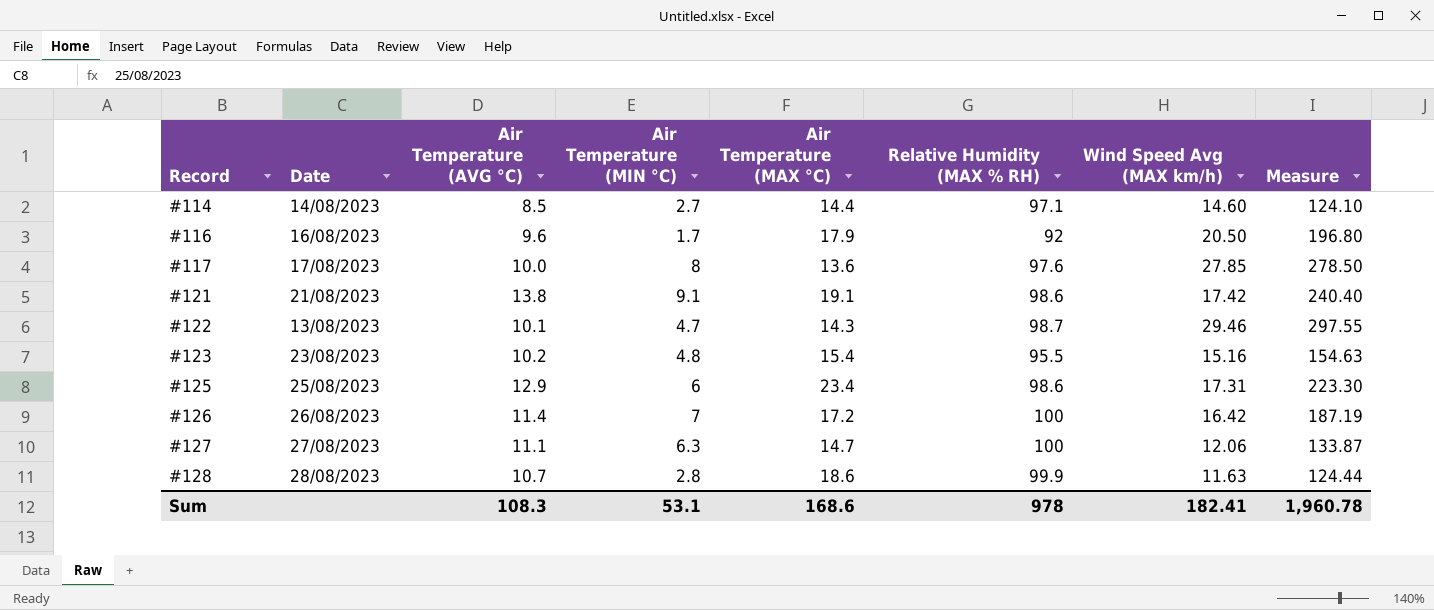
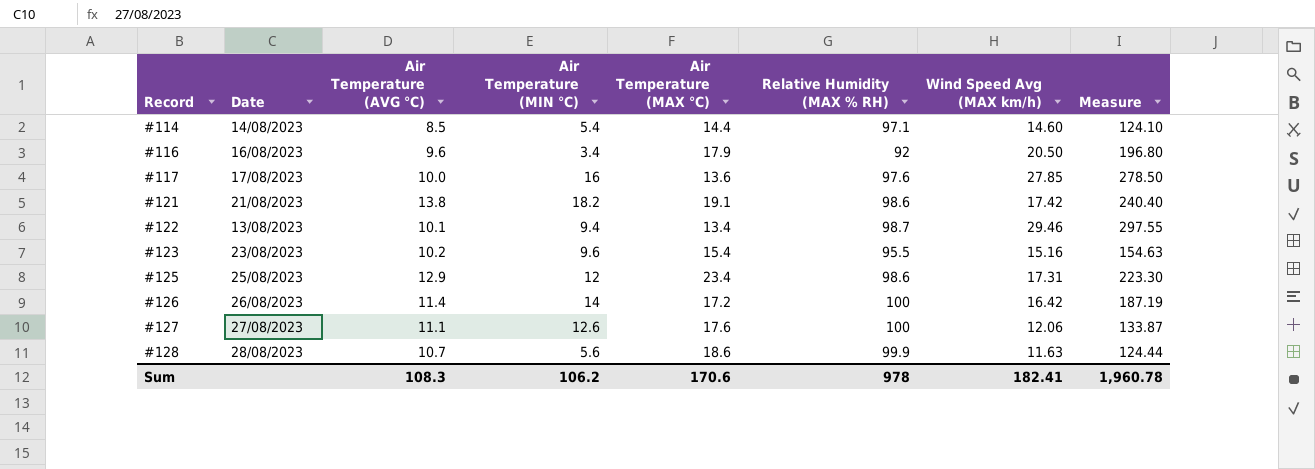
#114 | Air Temperature (MIN °C): 2.7 -> 5.4
#116 | Air Temperature (MIN °C): 1.7 -> 3.4
#117 | Air Temperature (MIN °C): 8 -> 16
#121 | Air Temperature (MIN °C): 9.1 -> 18.2
#122 | Air Temperature (MIN °C): 4.7 -> 9.4
#122 | Air Temperature (MAX °C): 14.3 -> 13.4
#123 | Air Temperature (MIN °C): 4.8 -> 9.6
#125 | Air Temperature (MIN °C): 6 -> 12
#126 | Air Temperature (MIN °C): 7 -> 14
#127 | Air Temperature (MIN °C): 6.3 -> 12.6
#127 | Air Temperature (MAX °C): 14.7 -> 17.6
#128 | Air Temperature (MIN °C): 2.8 -> 5.6
Sum | Air Temperature (MIN °C): 53.1 -> 106.2
Sum | Air Temperature (MAX °C): 168.6 -> 170.6

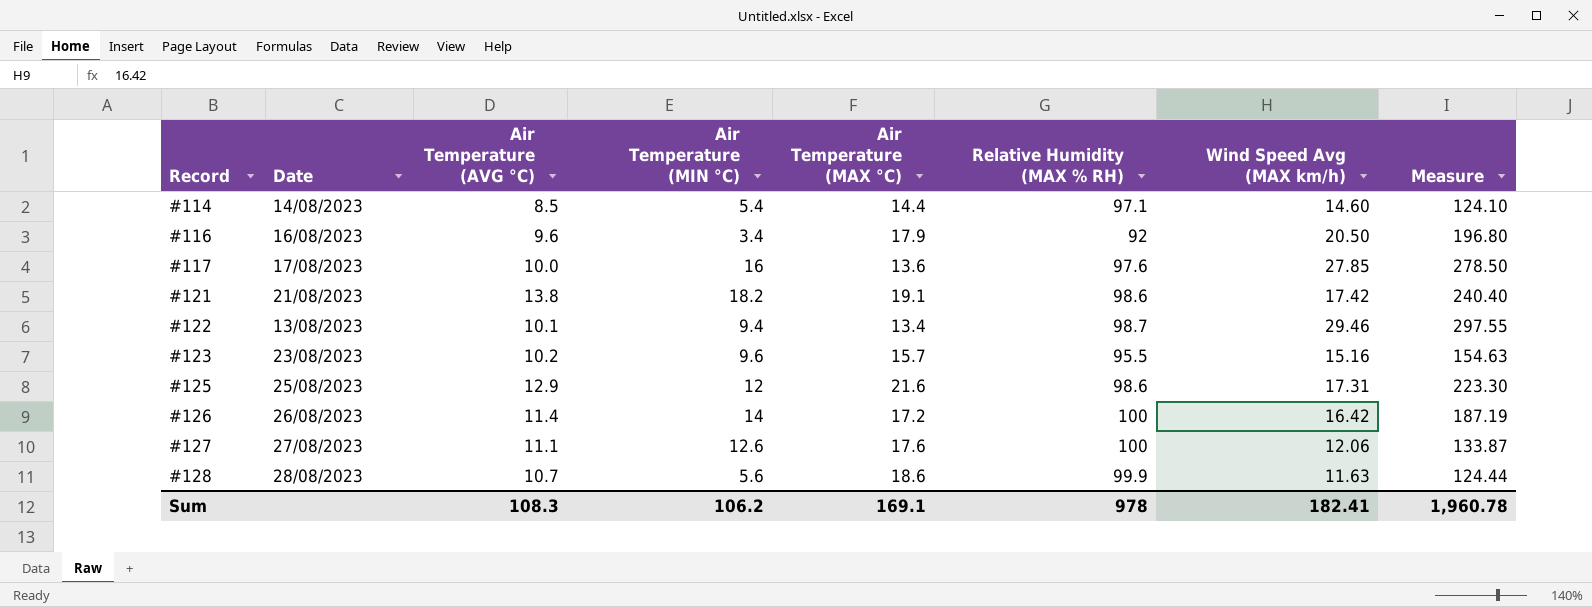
#123 | Air Temperature (MAX °C): 15.4 -> 15.7
#125 | Air Temperature (MAX °C): 23.4 -> 21.6
Sum | Air Temperature (MAX °C): 170.6 -> 169.1

